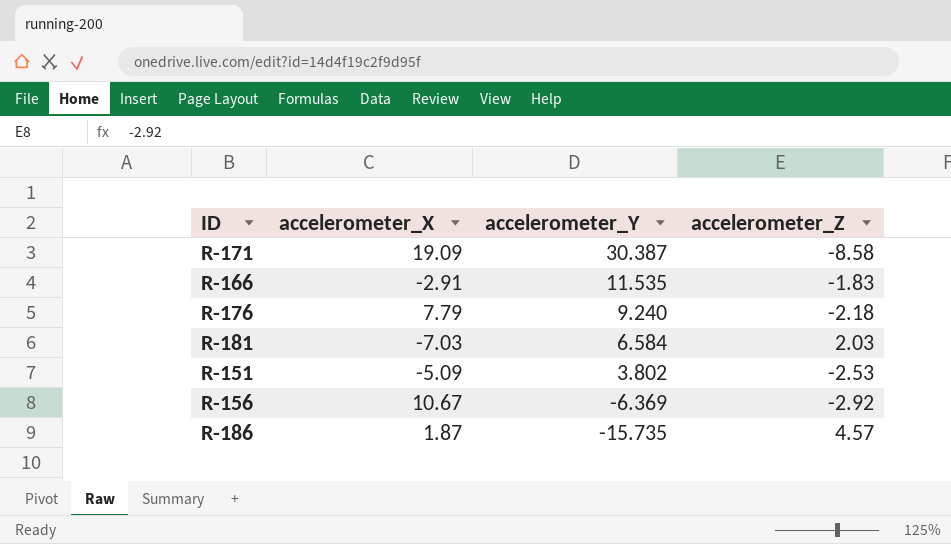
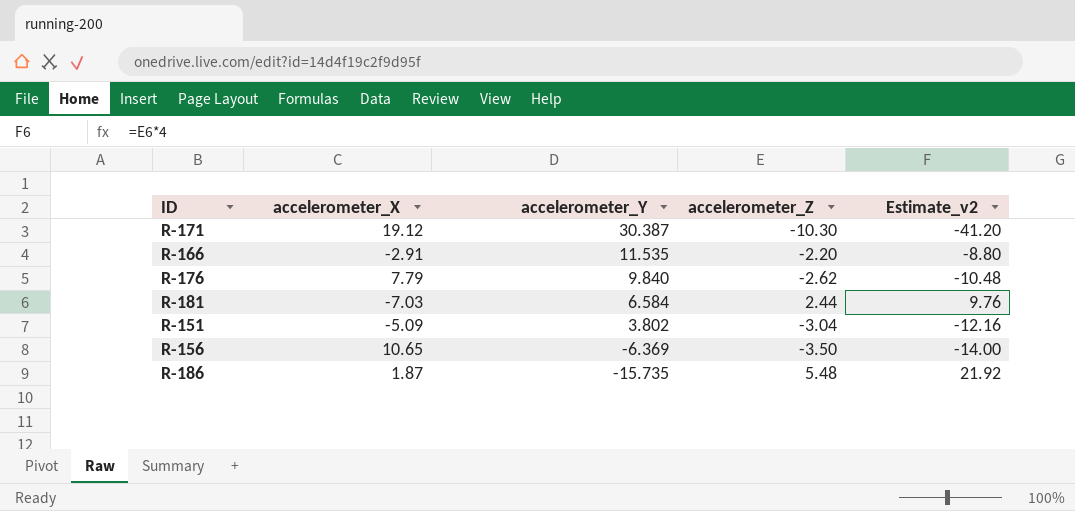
column Estimate_v2 | formula: none -> [accelerometer_Z] * 4
R-171 | accelerometer_X: 19.09 -> 19.12
R-171 | accelerometer_Z: -8.58 -> -10.30
R-166 | accelerometer_Z: -1.83 -> -2.20
R-176 | accelerometer_Y: 9.240 -> 9.840
R-176 | accelerometer_Z: -2.18 -> -2.62
R-181 | accelerometer_Z: 2.03 -> 2.44
R-151 | accelerometer_Z: -2.53 -> -3.04
R-156 | accelerometer_X: 10.67 -> 10.65
R-156 | accelerometer_Z: -2.92 -> -3.50
R-186 | accelerometer_Z: 4.57 -> 5.48

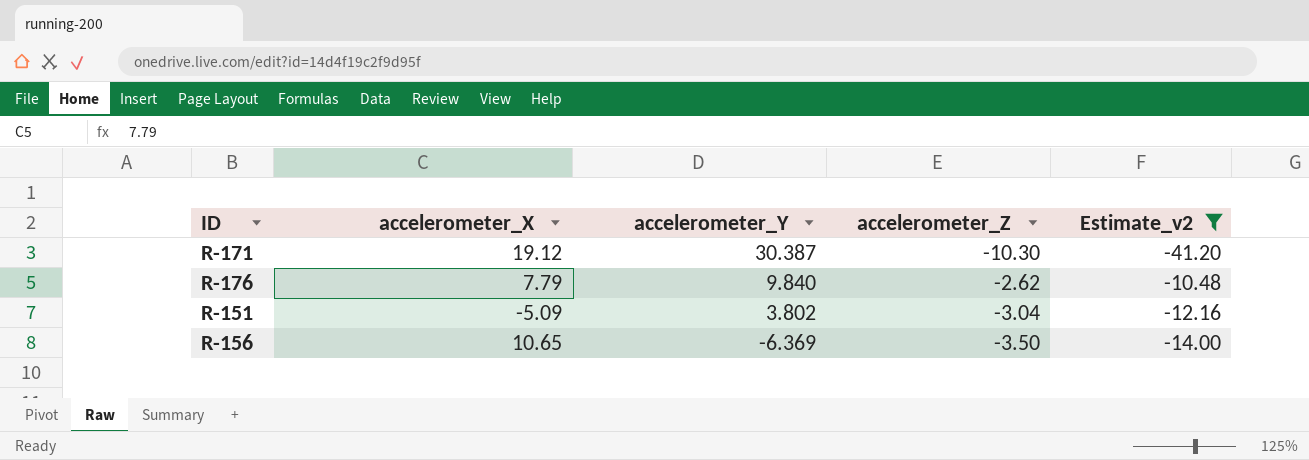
filter: none -> Estimate_v2 <= -10.48

